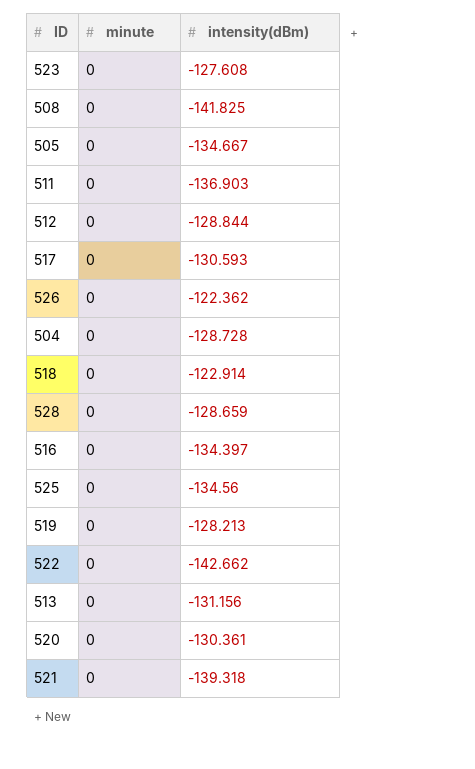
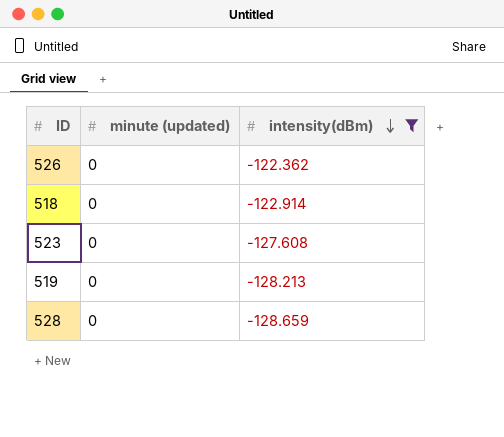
filter: none -> intensity(dBm) >= -128.659
row order: none -> intensity(dBm) descending
column name: minute -> minute (updated)

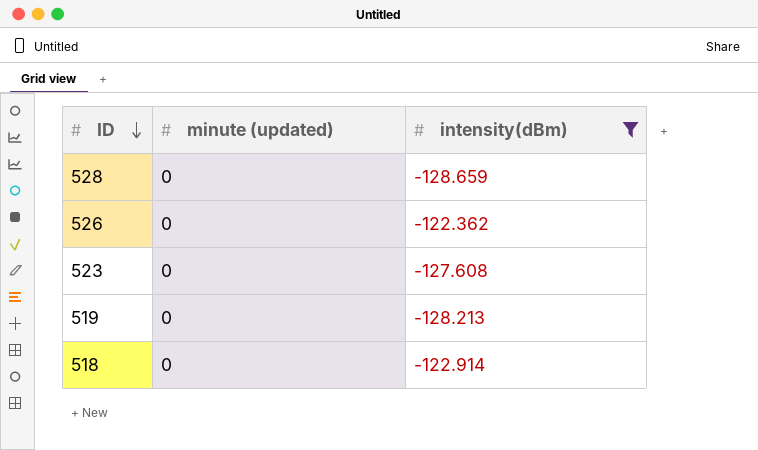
row order: intensity(dBm) descending -> ID descending

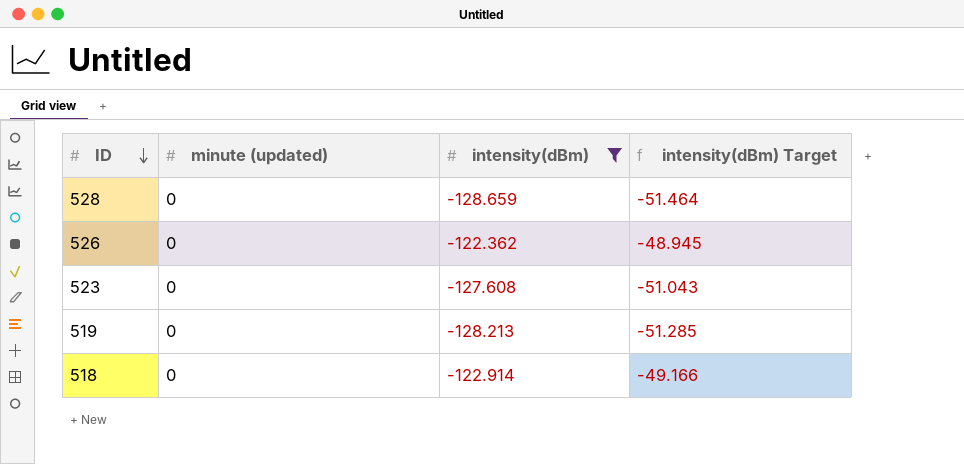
column intensity(dBm) Target | formula: none -> [intensity(dBm)] * 0.4

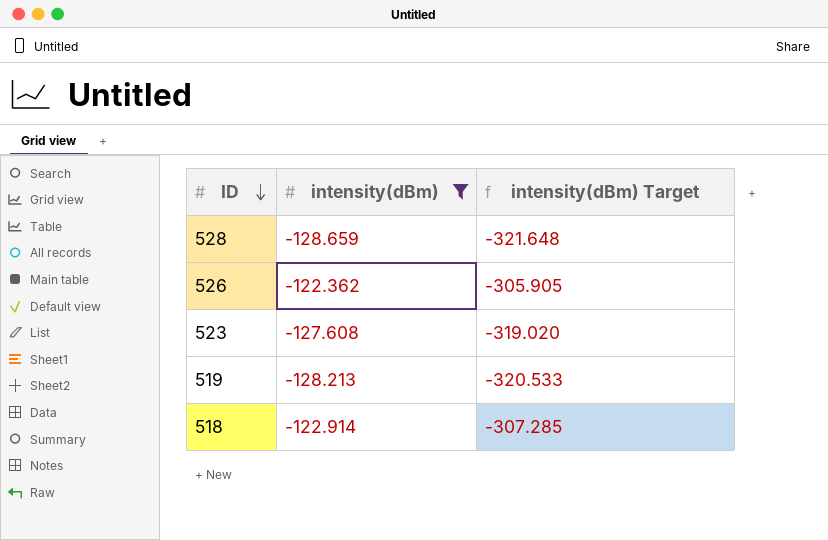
column minute (updated) | position: 2 -> none
column intensity(dBm) Target | formula: [intensity(dBm)] * 0.4 -> [intensity(dBm)] * 2.5

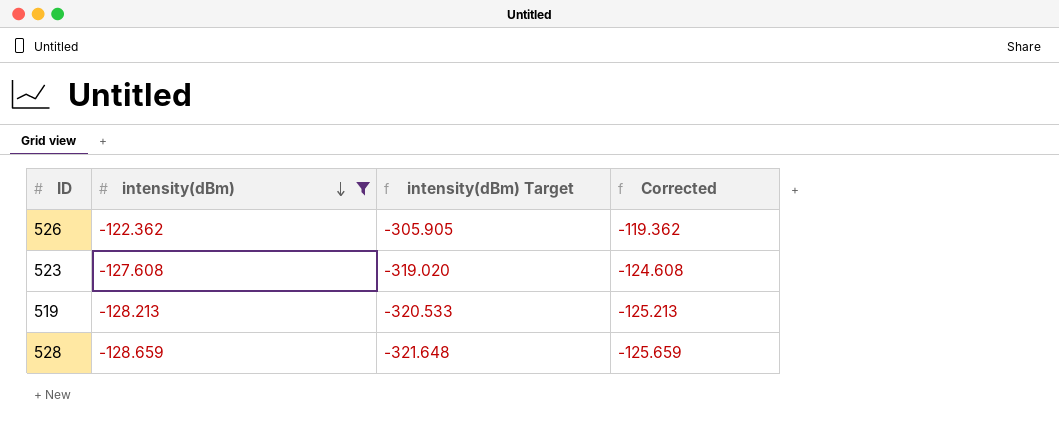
row order: ID descending -> intensity(dBm) descending
column Corrected | formula: none -> [intensity(dBm)] + 3
row 518: -122.914 | -307.285 -> none

